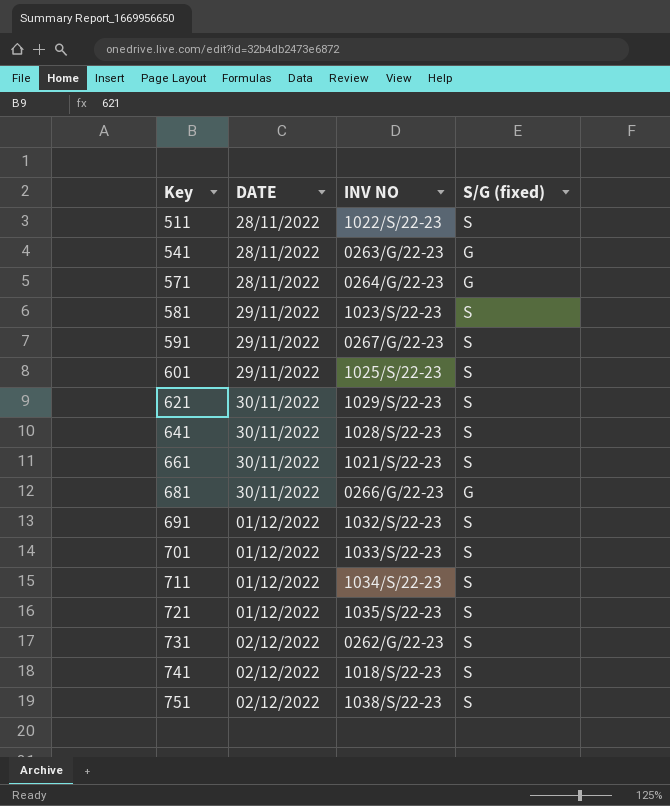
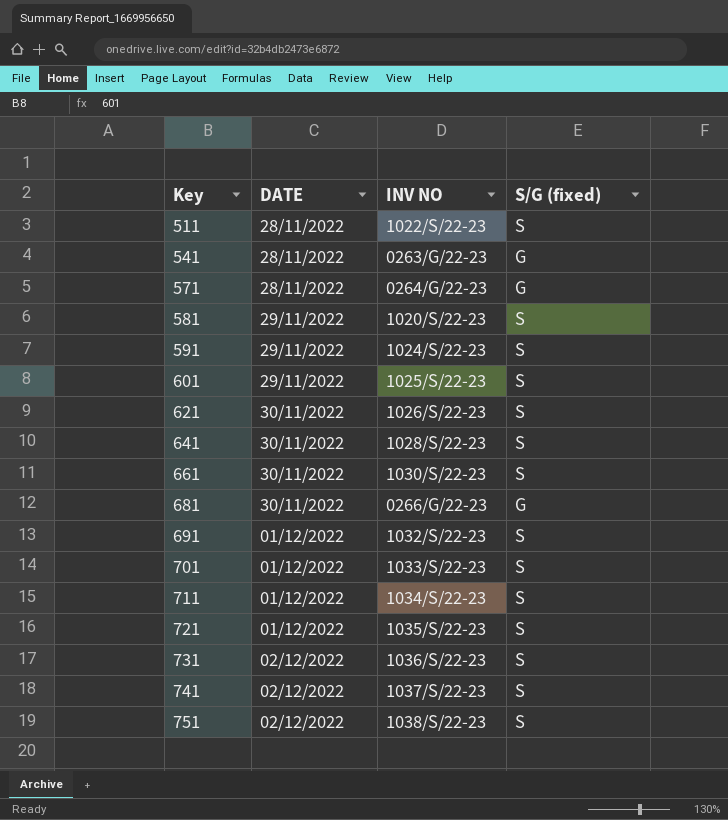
581 | INV NO: 1023/S/22-23 -> 1020/S/22-23
591 | INV NO: 0267/G/22-23 -> 1024/S/22-23
621 | INV NO: 1029/S/22-23 -> 1026/S/22-23
661 | INV NO: 1021/S/22-23 -> 1030/S/22-23
731 | INV NO: 0262/G/22-23 -> 1036/S/22-23
741 | INV NO: 1018/S/22-23 -> 1037/S/22-23

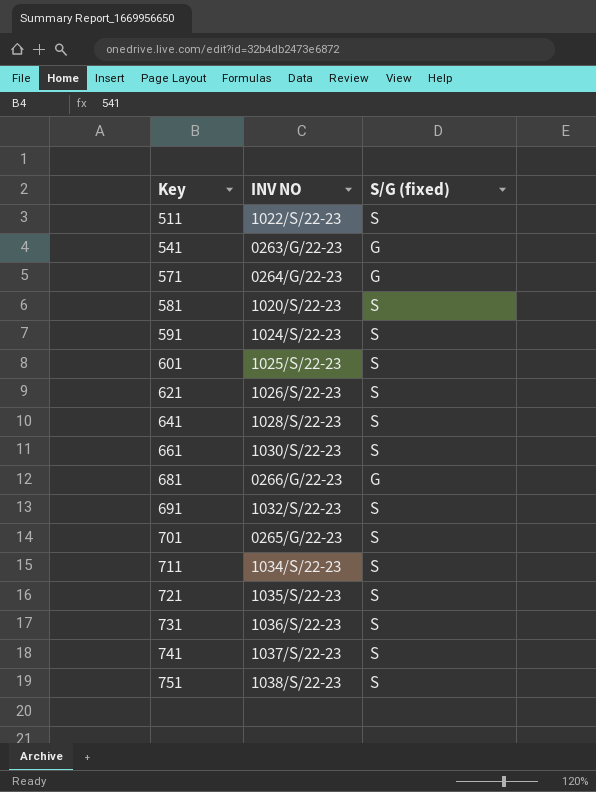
column DATE | position: 2 -> none
701 | INV NO: 1033/S/22-23 -> 0265/G/22-23

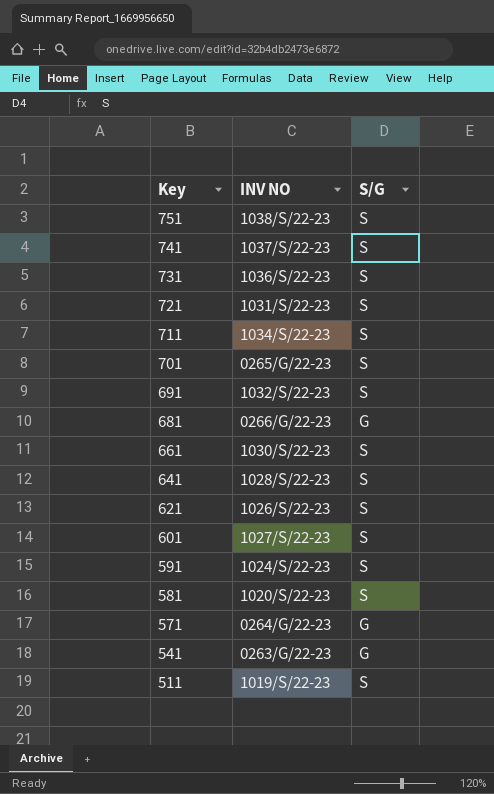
row order: Key ascending -> Key descending
column name: S/G (fixed) -> S/G
721 | INV NO: 1035/S/22-23 -> 1031/S/22-23
601 | INV NO: 1025/S/22-23 -> 1027/S/22-23
511 | INV NO: 1022/S/22-23 -> 1019/S/22-23

